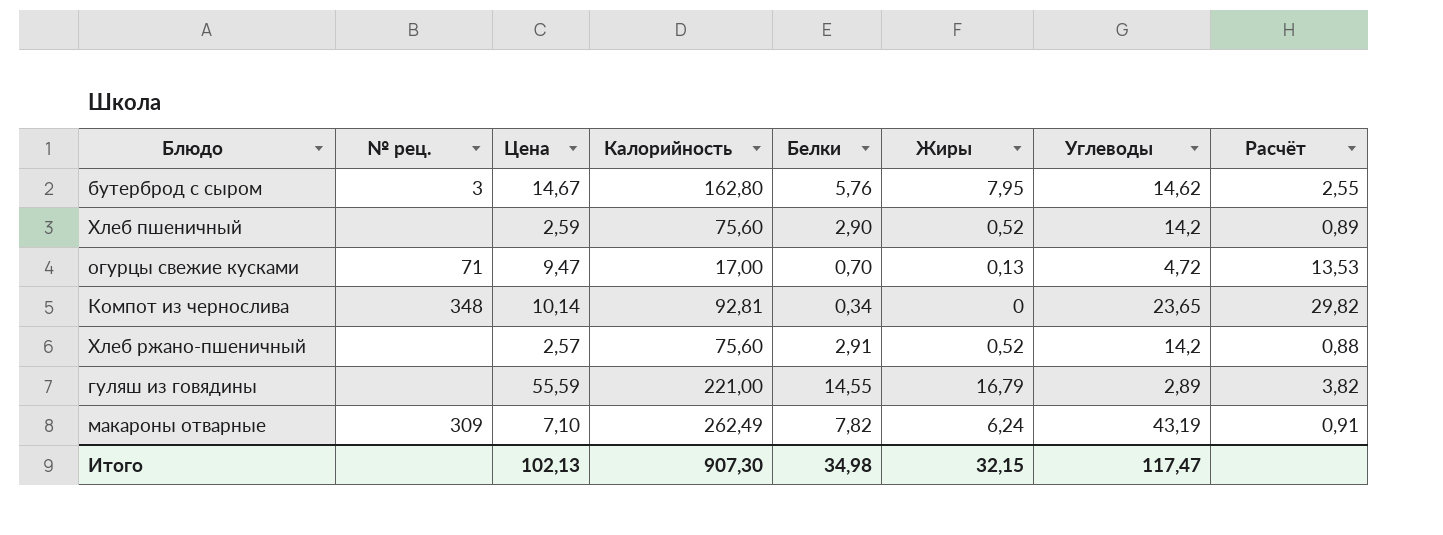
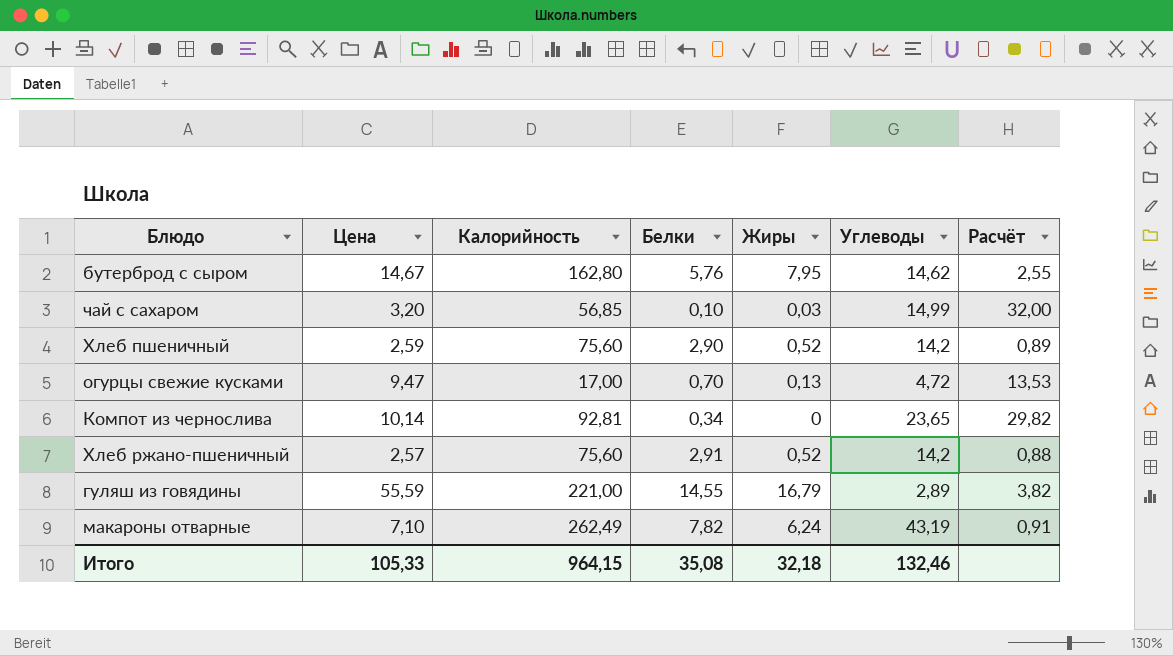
column № рец. | position: 2 -> none
row чай с сахаром: none -> 3,20 | 56,85 | 0,10 | 0,03 | 14,99 | 32,00
Итого | Цена: 102,13 -> 105,33
Итого | Калорийность: 907,30 -> 964,15
Итого | Белки: 34,98 -> 35,08
Итого | Жиры: 32,15 -> 32,18
Итого | Углеводы: 117,47 -> 132,46

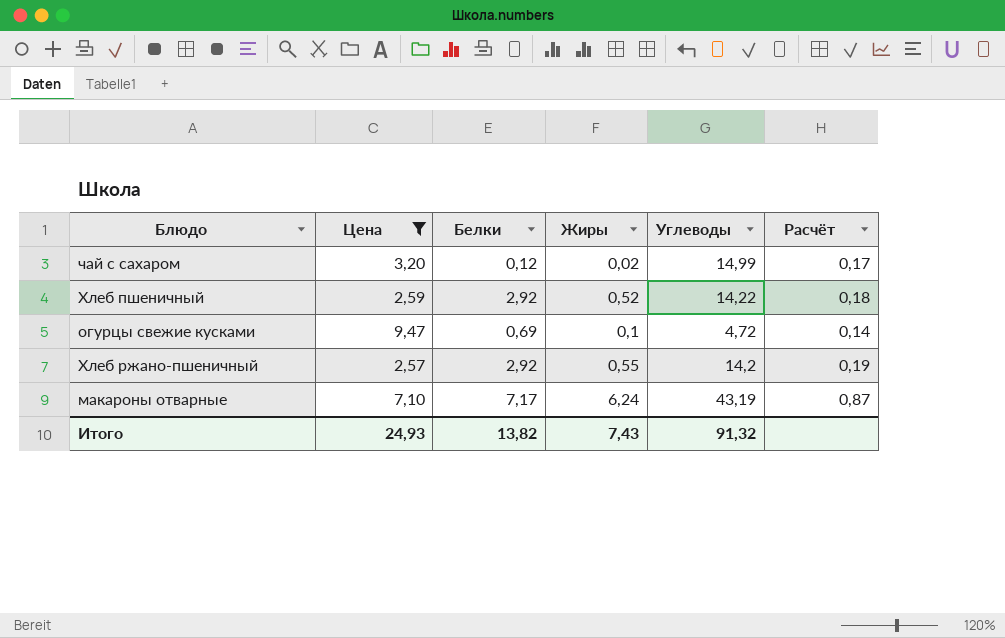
filter: none -> Цена <= 9,47
column Калорийность | position: 3 -> none
column Расчёт | formula: [Цена] / [Белки] -> [Жиры] / [Белки]
чай с сахаром | Белки: 0,10 -> 0,12
чай с сахаром | Жиры: 0,03 -> 0,02
Хлеб пшеничный | Белки: 2,90 -> 2,92
Хлеб пшеничный | Углеводы: 14,2 -> 14,22
огурцы свежие кусками | Белки: 0,70 -> 0,69
огурцы свежие кусками | Жиры: 0,13 -> 0,1
Хлеб ржано-пшеничный | Белки: 2,91 -> 2,92
Хлеб ржано-пшеничный | Жиры: 0,52 -> 0,55
макароны отварные | Белки: 7,82 -> 7,17
Итого | Цена: 105,33 -> 24,93
Итого | Белки: 35,08 -> 13,82
Итого | Жиры: 32,18 -> 7,43
Итого | Углеводы: 132,46 -> 91,32

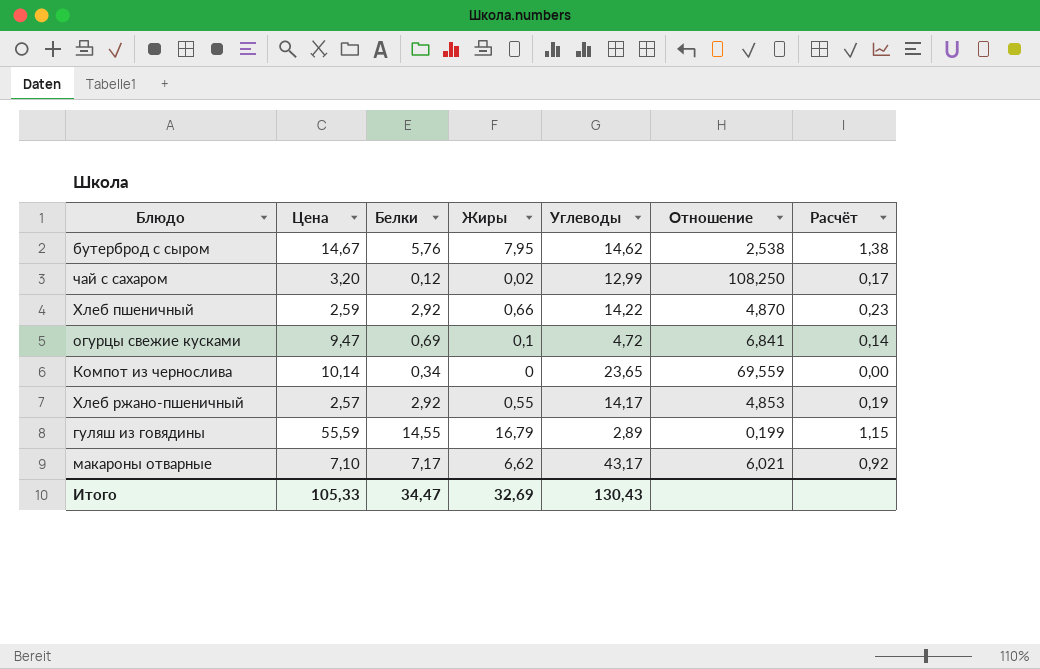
filter: Цена <= 9,47 -> none
column Отношение | formula: none -> [Углеводы] / [Белки]
чай с сахаром | Углеводы: 14,99 -> 12,99
Хлеб пшеничный | Жиры: 0,52 -> 0,66
Хлеб пшеничный | Расчёт: 0,18 -> 0,23
Хлеб ржано-пшеничный | Углеводы: 14,2 -> 14,17
макароны отварные | Жиры: 6,24 -> 6,62
макароны отварные | Углеводы: 43,19 -> 43,17
макароны отварные | Расчёт: 0,87 -> 0,92
Итого | Цена: 24,93 -> 105,33
Итого | Белки: 13,82 -> 34,47
Итого | Жиры: 7,43 -> 32,69
Итого | Углеводы: 91,32 -> 130,43

